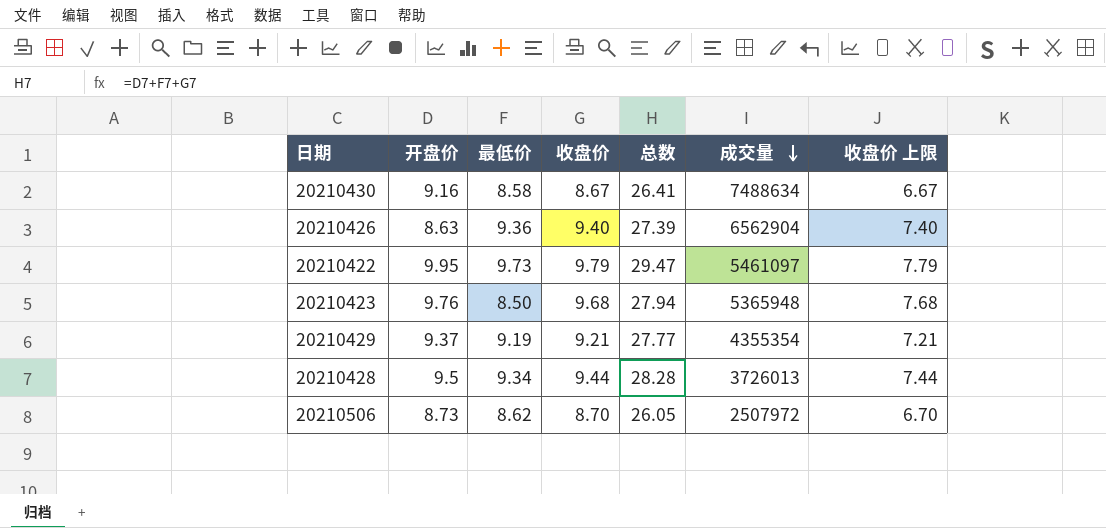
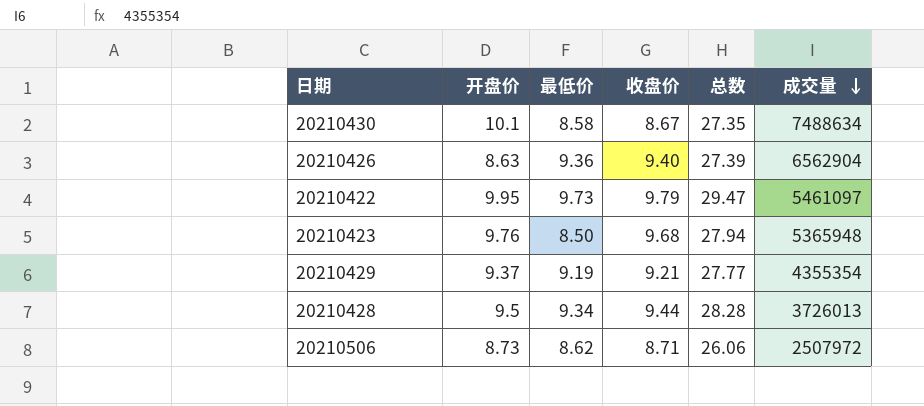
column 收盘价 上限 | formula: [收盘价] - 2 -> none
20210430 | 开盘价: 9.16 -> 10.1
20210430 | 总数: 26.41 -> 27.35
20210506 | 收盘价: 8.70 -> 8.71
20210506 | 总数: 26.05 -> 26.06

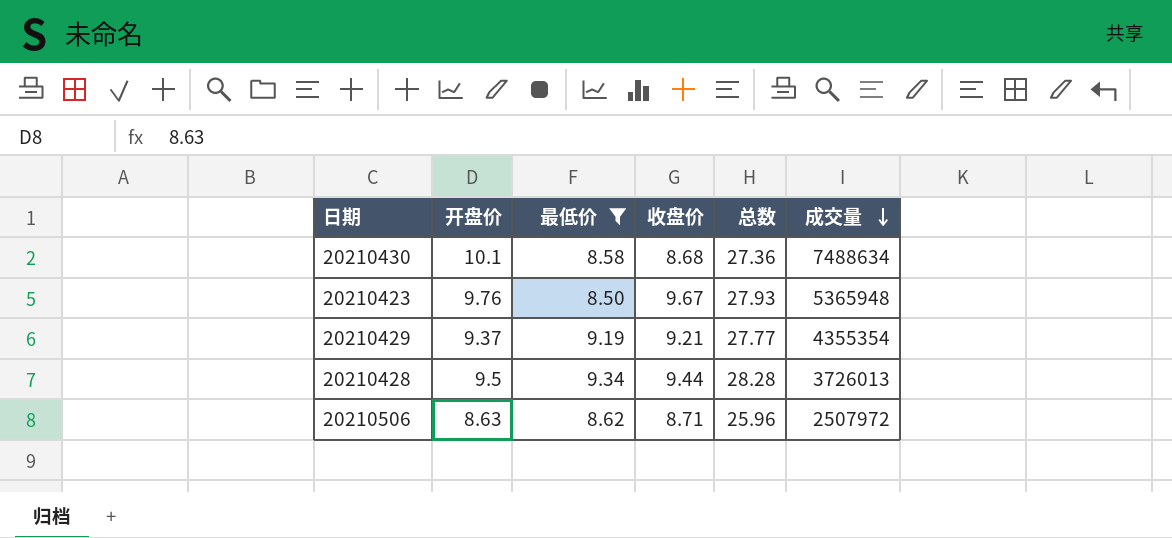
filter: none -> 最低价 <= 9.34
20210430 | 收盘价: 8.67 -> 8.68
20210430 | 总数: 27.35 -> 27.36
20210423 | 收盘价: 9.68 -> 9.67
20210423 | 总数: 27.94 -> 27.93
20210506 | 开盘价: 8.73 -> 8.63
20210506 | 总数: 26.06 -> 25.96

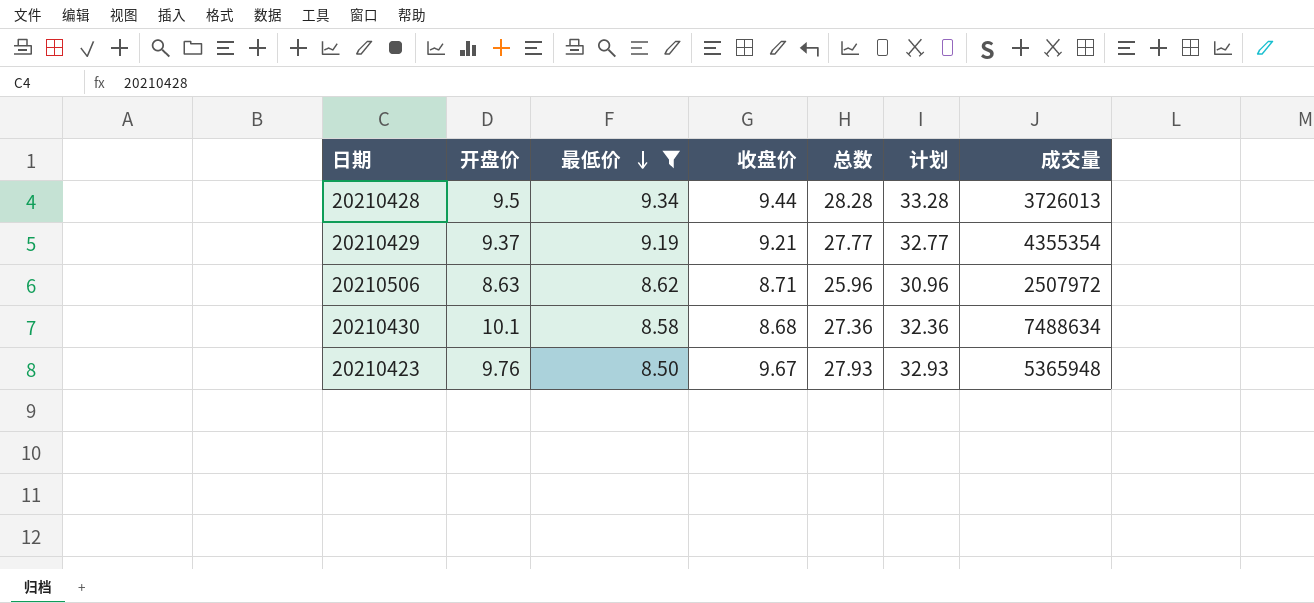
row order: 成交量 descending -> 最低价 descending
column 计划 | formula: none -> [总数] + 5

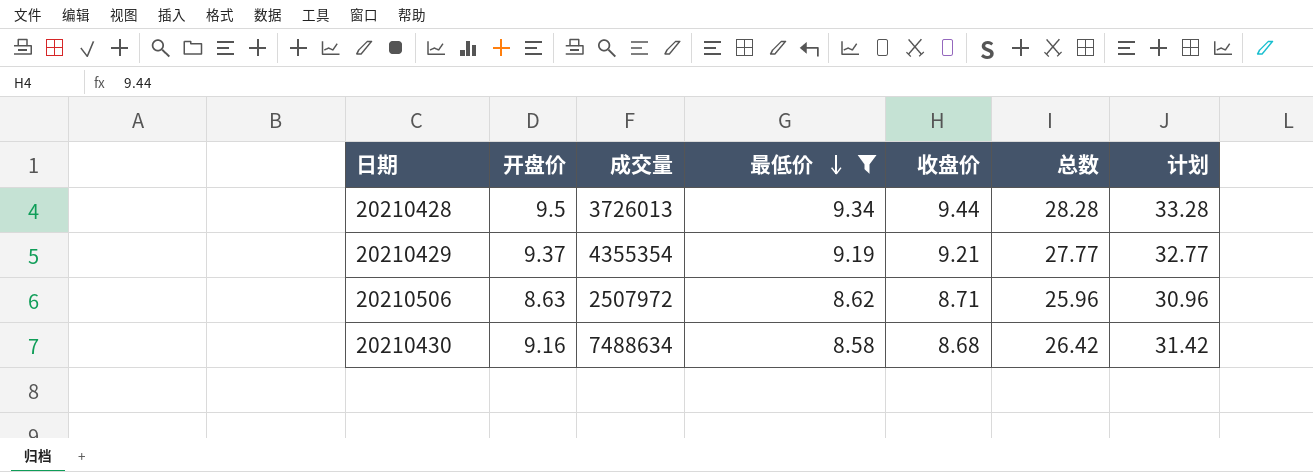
column 成交量 | position: 7 -> 3
row 20210423: 9.76 | 8.50 | 9.67 | 27.93 | 32.93 | 5365948 -> none
20210430 | 开盘价: 10.1 -> 9.16
20210430 | 总数: 27.36 -> 26.42
20210430 | 计划: 32.36 -> 31.42

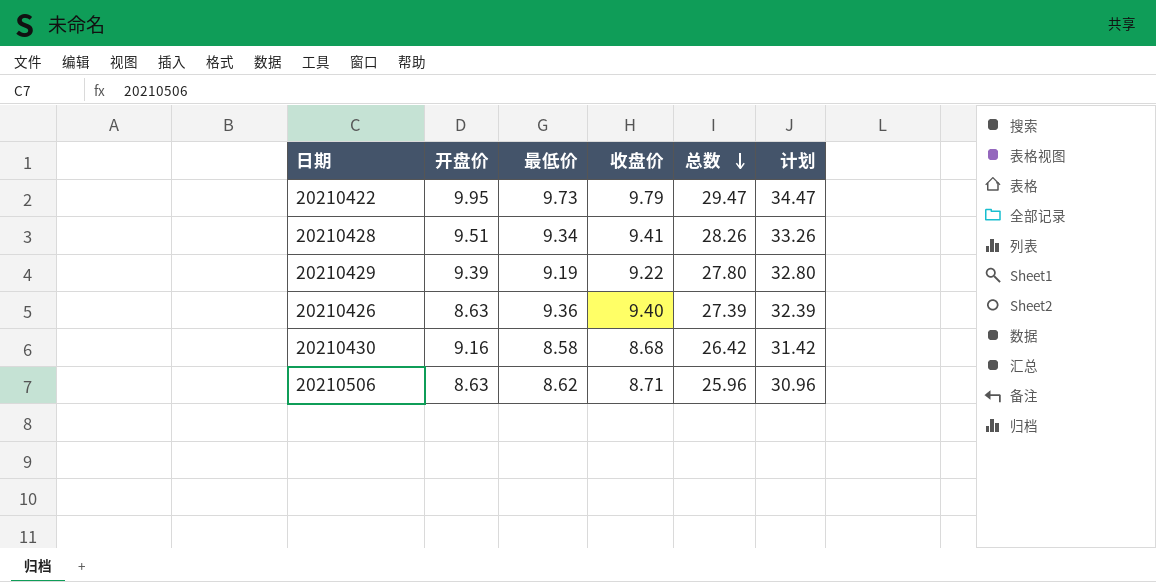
filter: 最低价 <= 9.34 -> none
row order: 最低价 descending -> 总数 descending
column 成交量 | position: 3 -> none
20210428 | 开盘价: 9.5 -> 9.51
20210428 | 收盘价: 9.44 -> 9.41
20210428 | 总数: 28.28 -> 28.26
20210428 | 计划: 33.28 -> 33.26
20210429 | 开盘价: 9.37 -> 9.39
20210429 | 收盘价: 9.21 -> 9.22
20210429 | 总数: 27.77 -> 27.80
20210429 | 计划: 32.77 -> 32.80

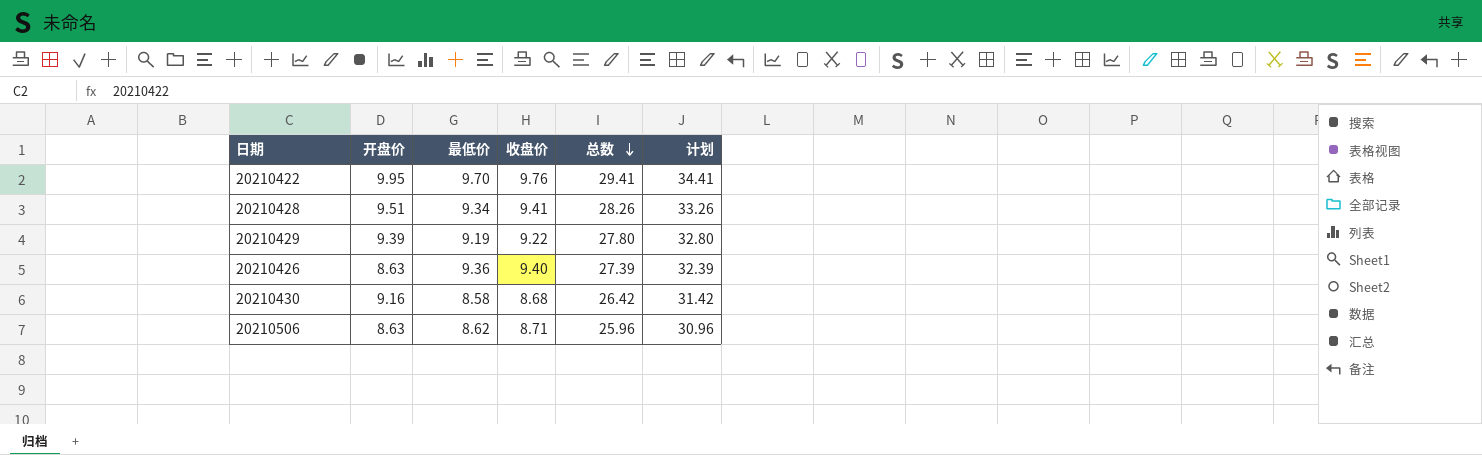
20210422 | 最低价: 9.73 -> 9.70
20210422 | 收盘价: 9.79 -> 9.76
20210422 | 总数: 29.47 -> 29.41
20210422 | 计划: 34.47 -> 34.41

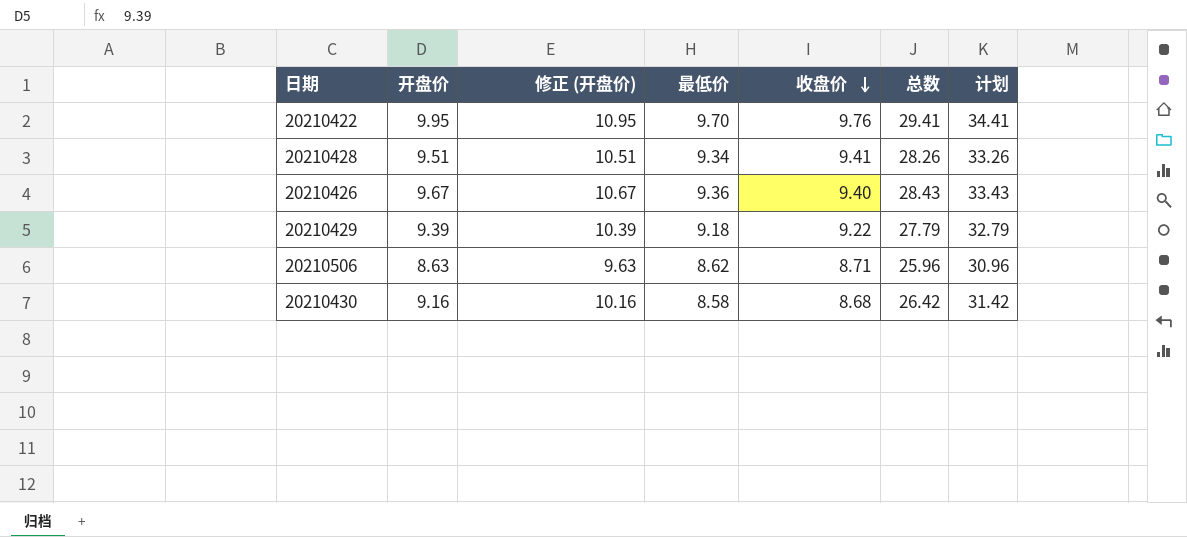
row order: 总数 descending -> 收盘价 descending
column 修正 (开盘价) | formula: none -> [开盘价] + 1
20210426 | 开盘价: 8.63 -> 9.67
20210426 | 总数: 27.39 -> 28.43
20210426 | 计划: 32.39 -> 33.43
20210429 | 最低价: 9.19 -> 9.18
20210429 | 总数: 27.80 -> 27.79
20210429 | 计划: 32.80 -> 32.79

